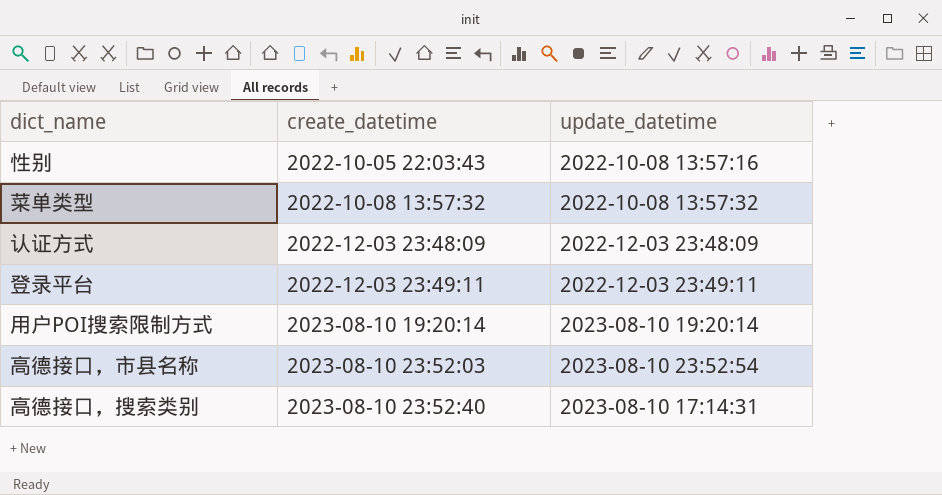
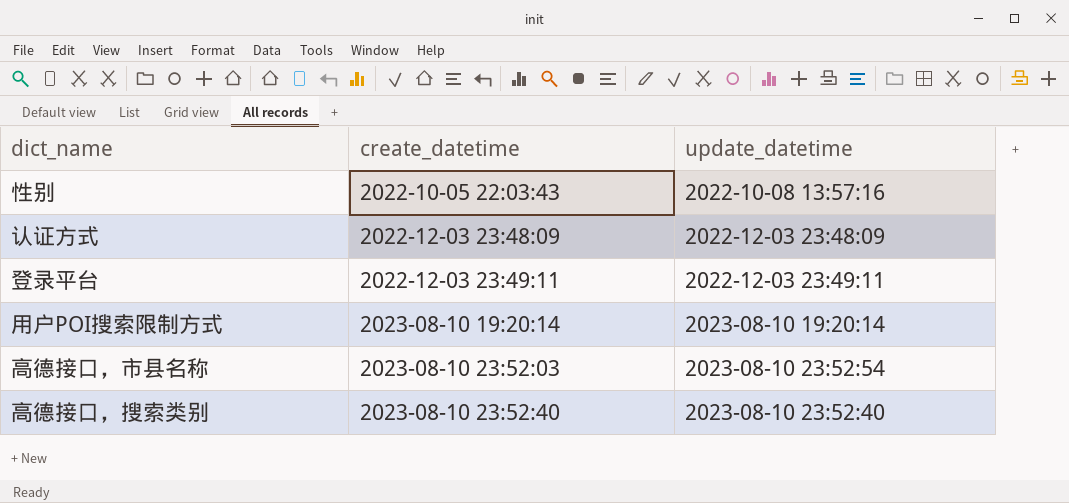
row 菜单类型: 2022-10-08 13:57:32 | 2022-10-08 13:57:32 -> none
高德接口，搜索类别 | update_datetime: 2023-08-10 17:14:31 -> 2023-08-10 23:52:40

